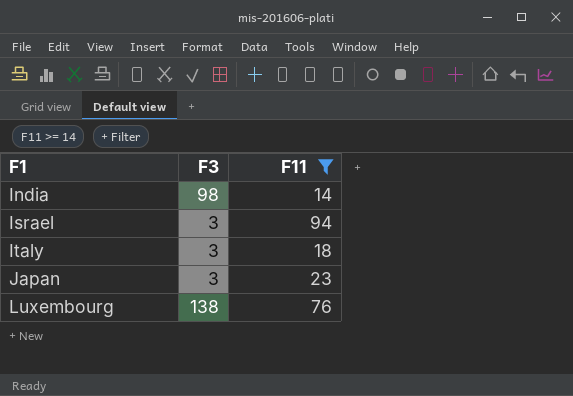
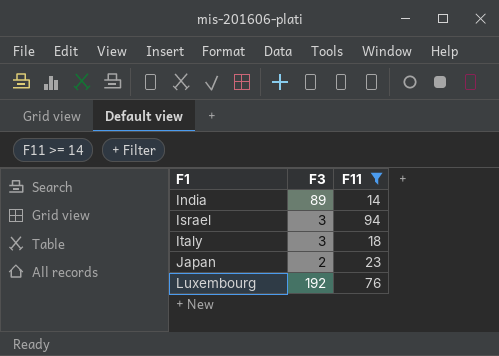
India | F3: 98 -> 89
Japan | F3: 3 -> 2
Luxembourg | F3: 138 -> 192

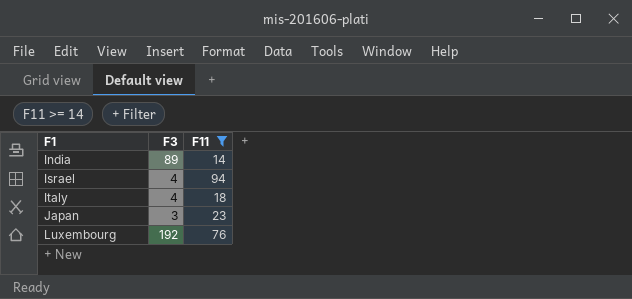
Israel | F3: 3 -> 4
Italy | F3: 3 -> 4
Japan | F3: 2 -> 3

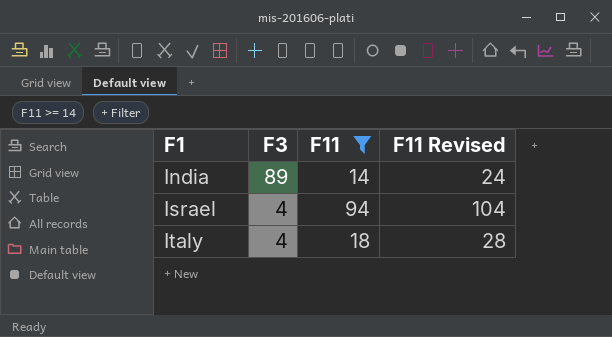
column F11 Revised | formula: none -> [F11] + 10
row Japan: 3 | 23 -> none
row Luxembourg: 192 | 76 -> none

